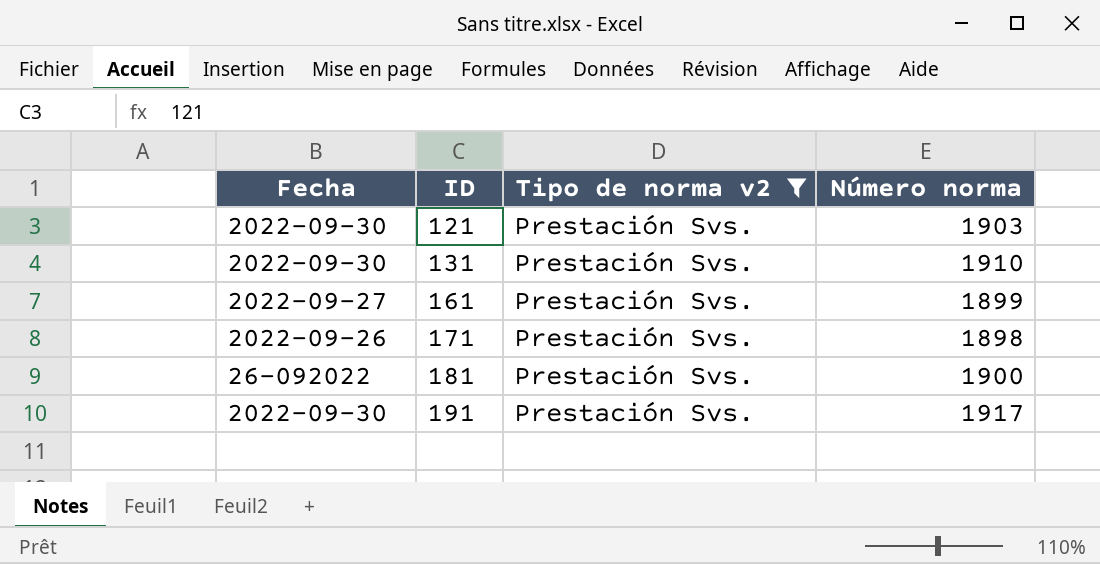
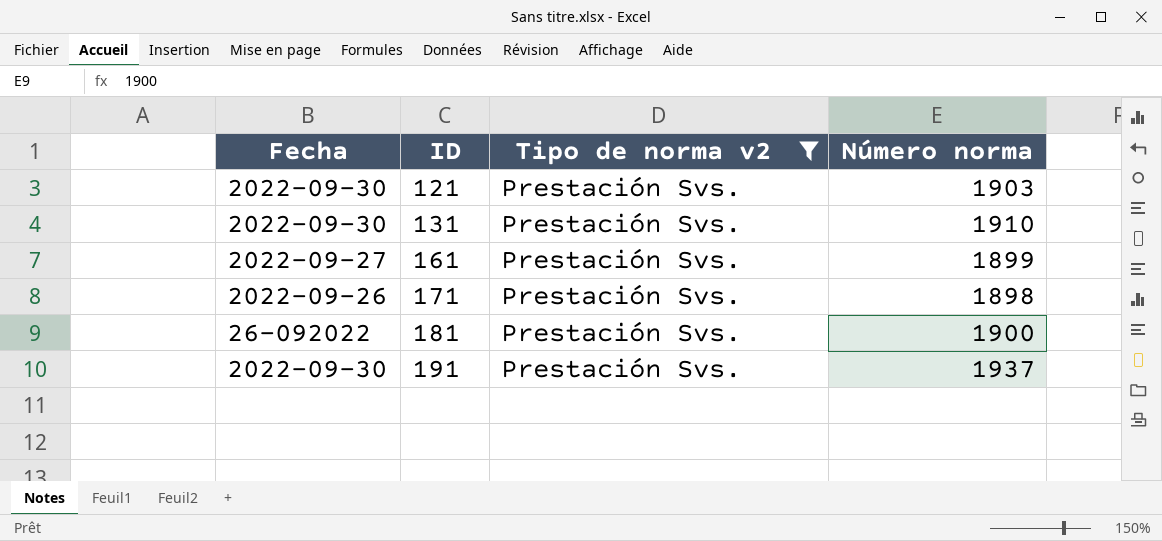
191 | Número norma: 1917 -> 1937

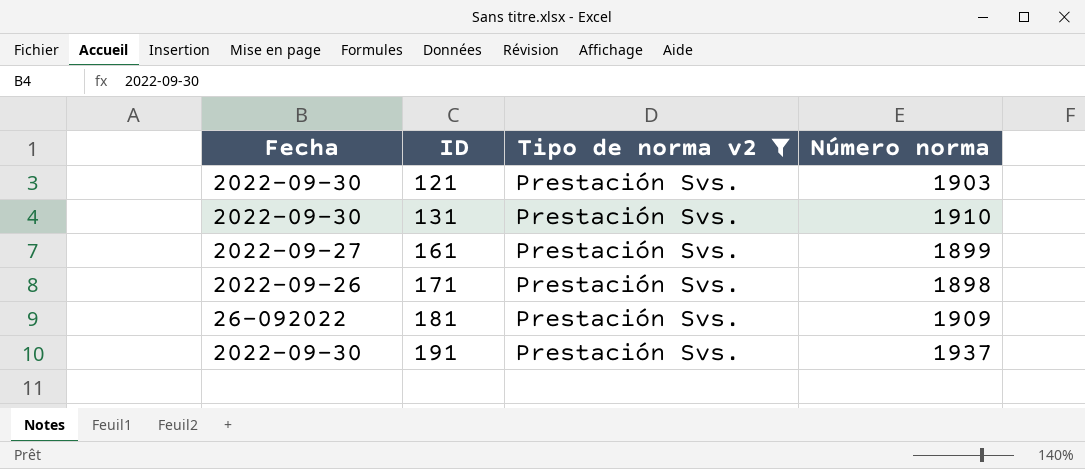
181 | Número norma: 1900 -> 1909

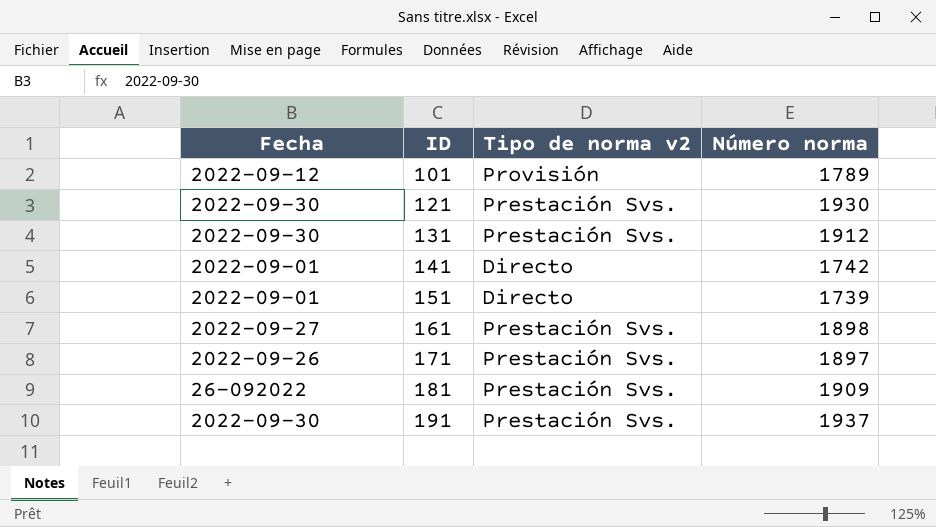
filter: Tipo de norma v2 = Prestación Svs. -> none
121 | Número norma: 1903 -> 1930
131 | Número norma: 1910 -> 1912
161 | Número norma: 1899 -> 1898
171 | Número norma: 1898 -> 1897

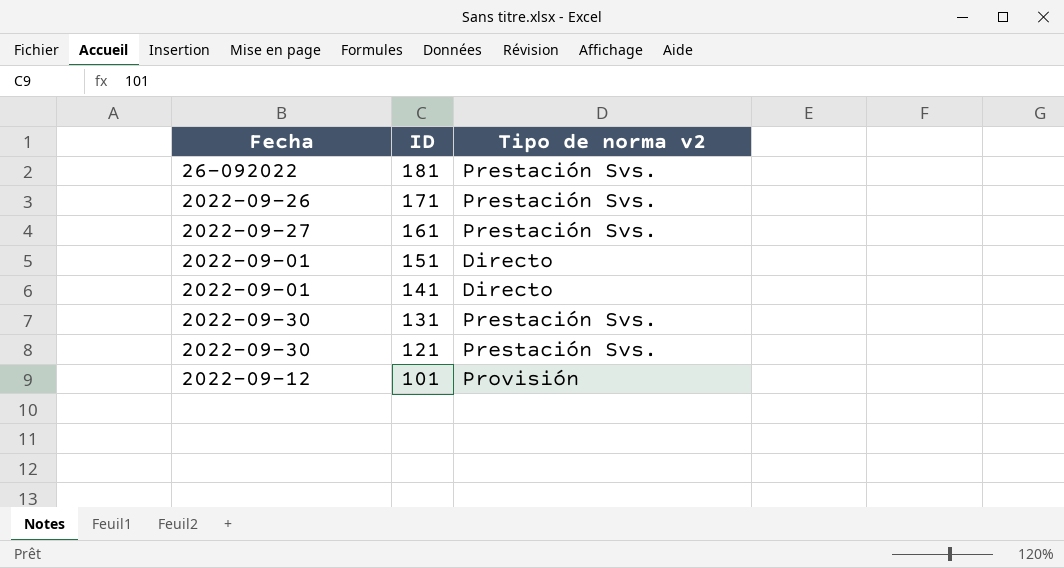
row order: ID ascending -> ID descending
column Número norma | position: 4 -> none
row 191: 2022-09-30 | Prestación Svs. | 1937 -> none

